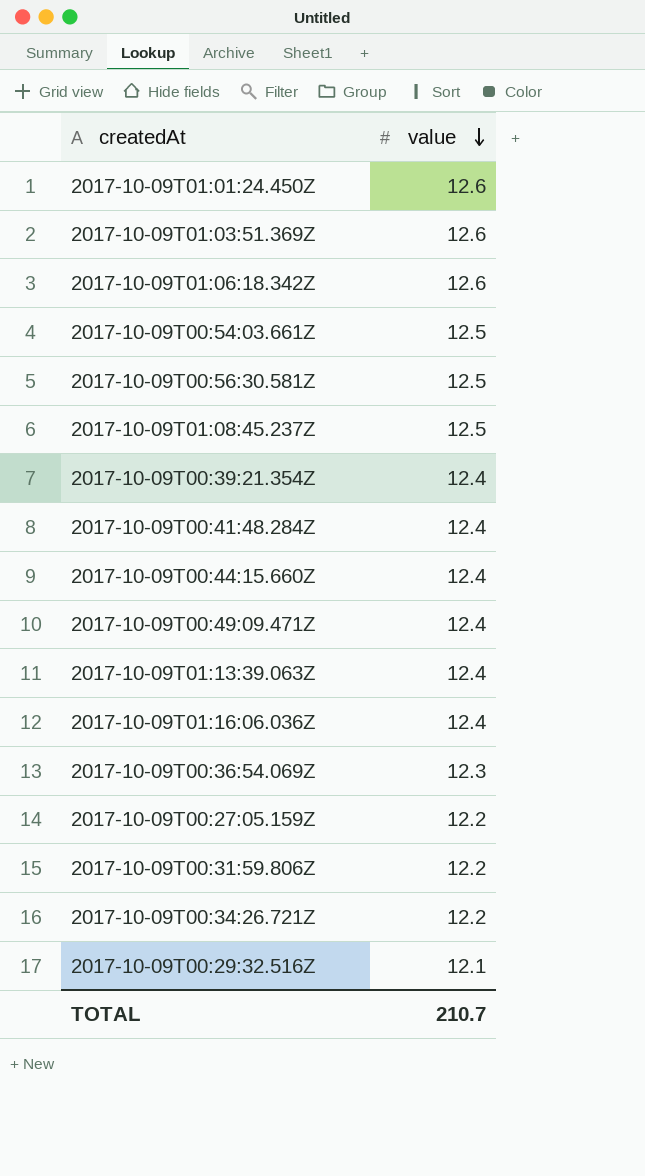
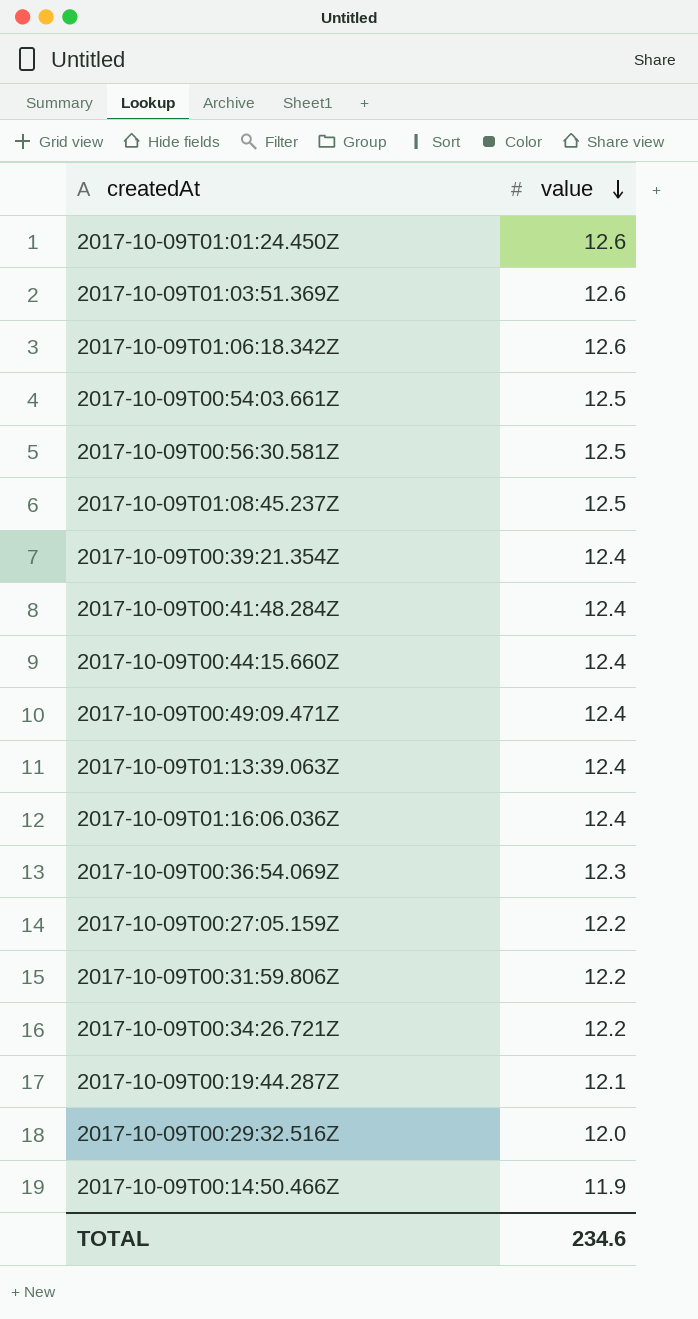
row 2017-10-09T00:19:44.287Z: none -> 12.1
2017-10-09T00:29:32.516Z | value: 12.1 -> 12.0
row 2017-10-09T00:14:50.466Z: none -> 11.9
TOTAL | value: 210.7 -> 234.6

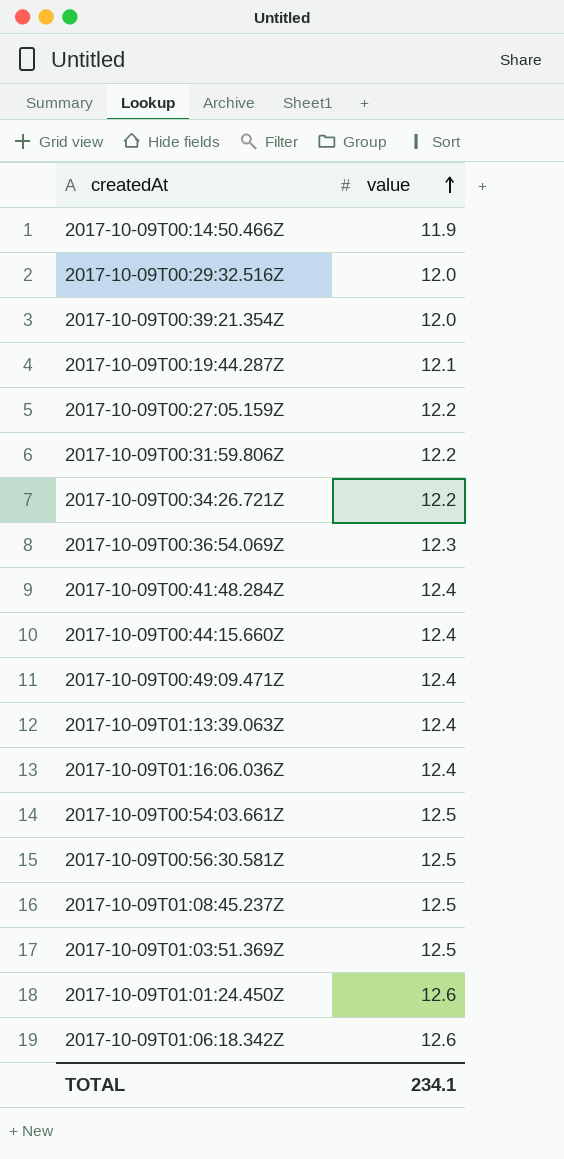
row order: value descending -> value ascending
2017-10-09T00:39:21.354Z | value: 12.4 -> 12.0
2017-10-09T01:03:51.369Z | value: 12.6 -> 12.5
TOTAL | value: 234.6 -> 234.1

